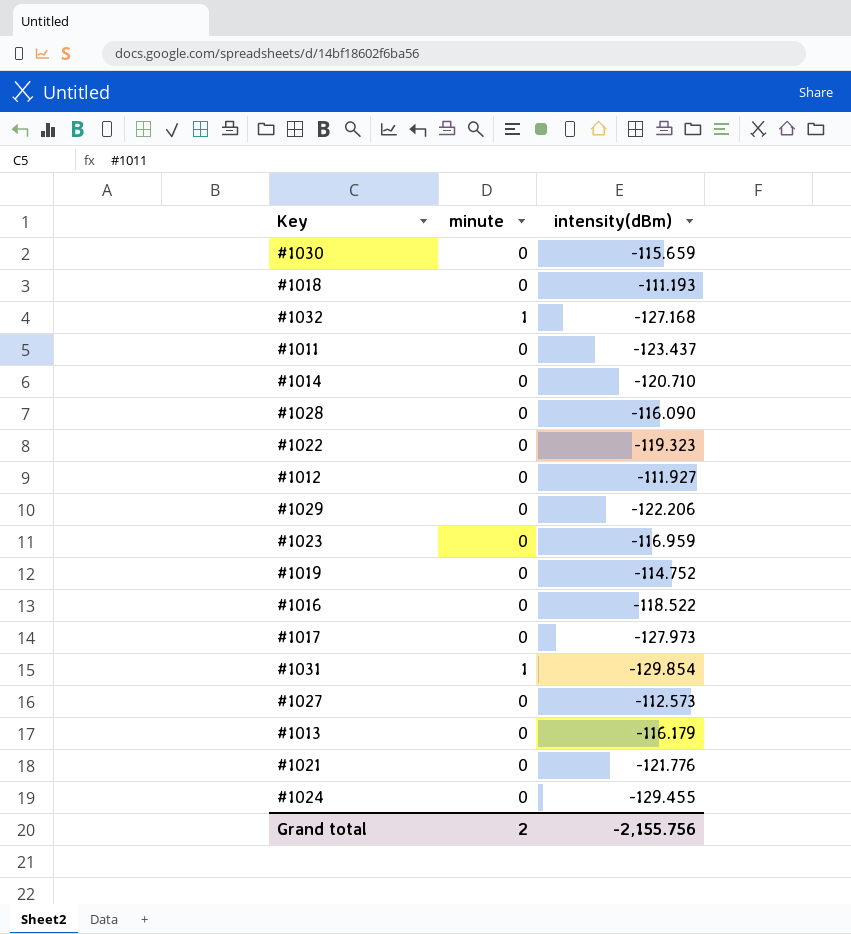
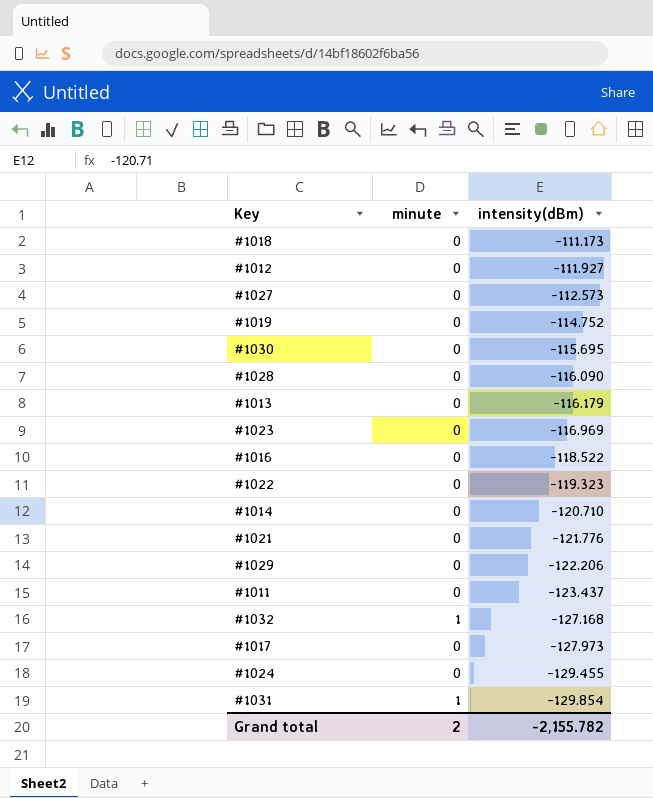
row order: none -> intensity(dBm) descending
#1018 | intensity(dBm): -111.193 -> -111.173
#1030 | intensity(dBm): -115.659 -> -115.695
#1023 | intensity(dBm): -116.959 -> -116.969
Grand total | intensity(dBm): -2,155.756 -> -2,155.782

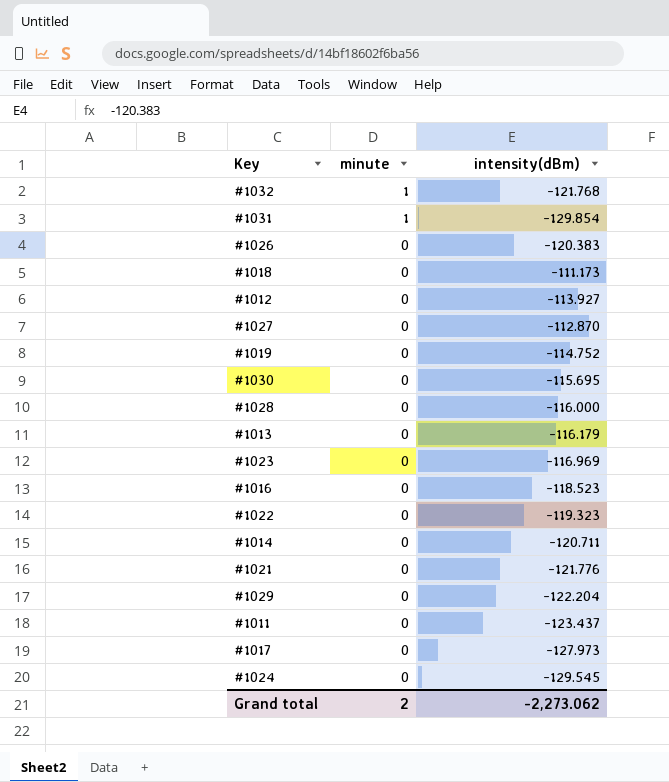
row order: intensity(dBm) descending -> minute descending
#1032 | intensity(dBm): -127.168 -> -121.768
row #1026: none -> 0 | -120.383
#1012 | intensity(dBm): -111.927 -> -113.927
#1027 | intensity(dBm): -112.573 -> -112.870
#1028 | intensity(dBm): -116.090 -> -116.000
#1016 | intensity(dBm): -118.522 -> -118.523
#1014 | intensity(dBm): -120.710 -> -120.711
#1029 | intensity(dBm): -122.206 -> -122.204
#1024 | intensity(dBm): -129.455 -> -129.545
Grand total | intensity(dBm): -2,155.782 -> -2,273.062

